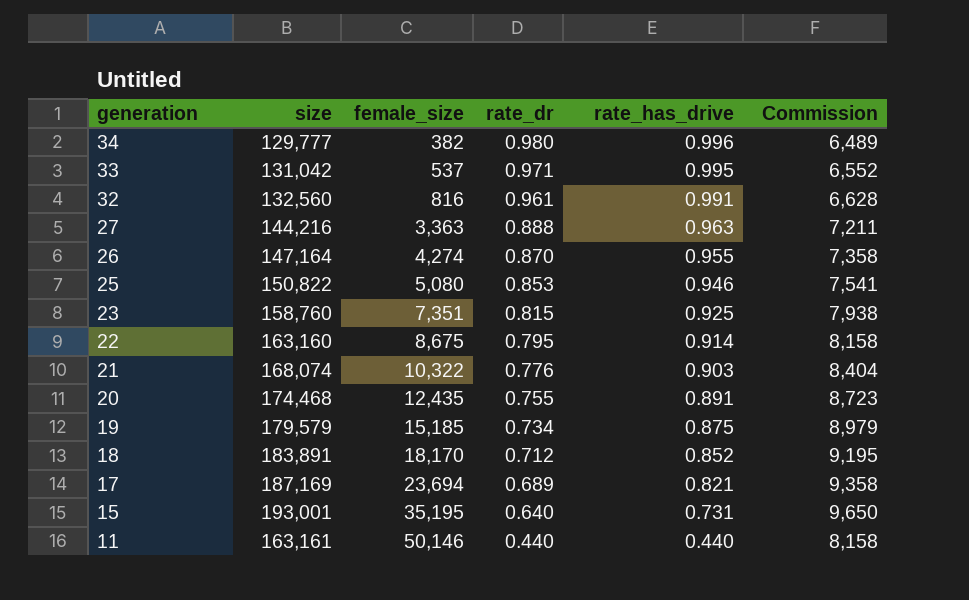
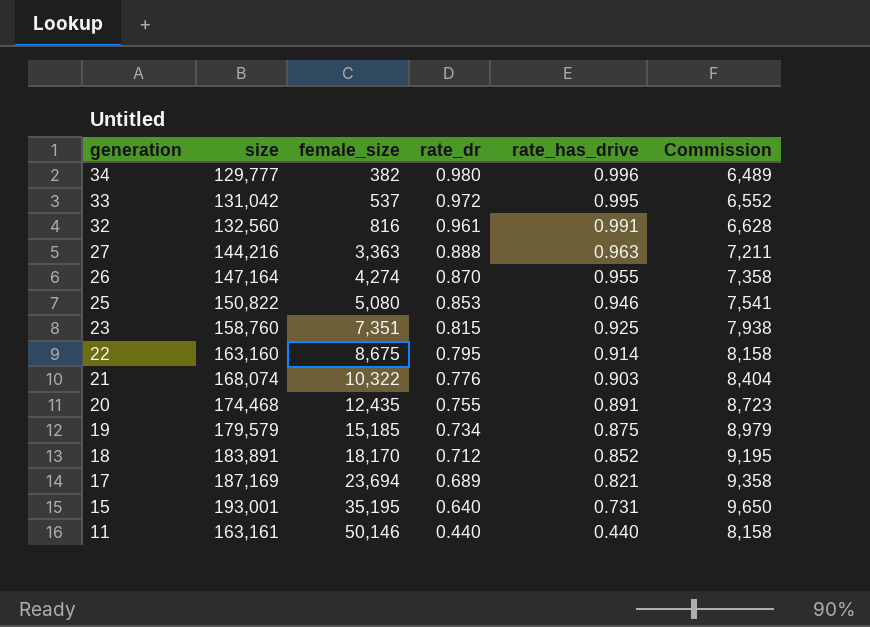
33 | rate_dr: 0.971 -> 0.972

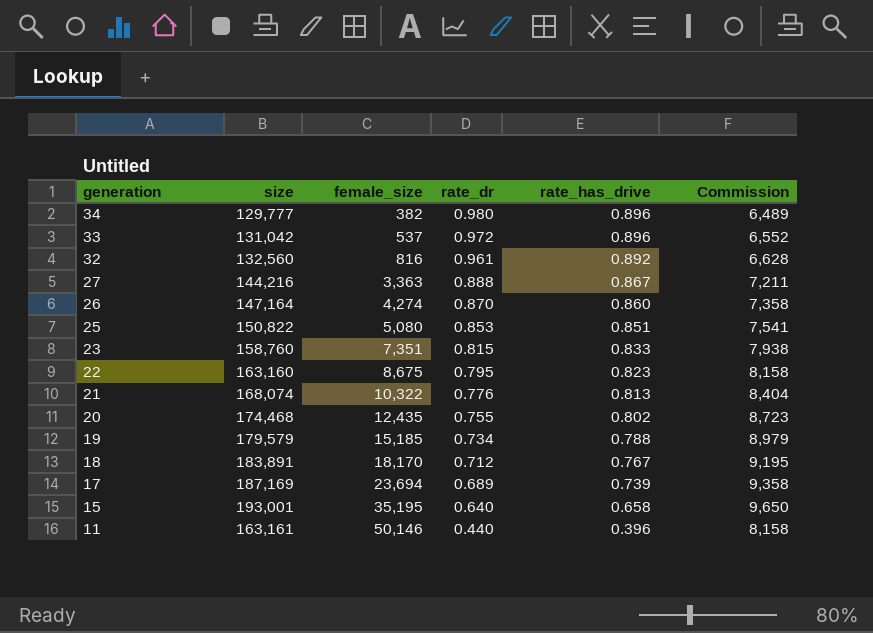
34 | rate_has_drive: 0.996 -> 0.896
33 | rate_has_drive: 0.995 -> 0.896
32 | rate_has_drive: 0.991 -> 0.892
27 | rate_has_drive: 0.963 -> 0.867
26 | rate_has_drive: 0.955 -> 0.860
25 | rate_has_drive: 0.946 -> 0.851
23 | rate_has_drive: 0.925 -> 0.833
22 | rate_has_drive: 0.914 -> 0.823
21 | rate_has_drive: 0.903 -> 0.813
20 | rate_has_drive: 0.891 -> 0.802
19 | rate_has_drive: 0.875 -> 0.788
18 | rate_has_drive: 0.852 -> 0.767
17 | rate_has_drive: 0.821 -> 0.739
15 | rate_has_drive: 0.731 -> 0.658
11 | rate_has_drive: 0.440 -> 0.396

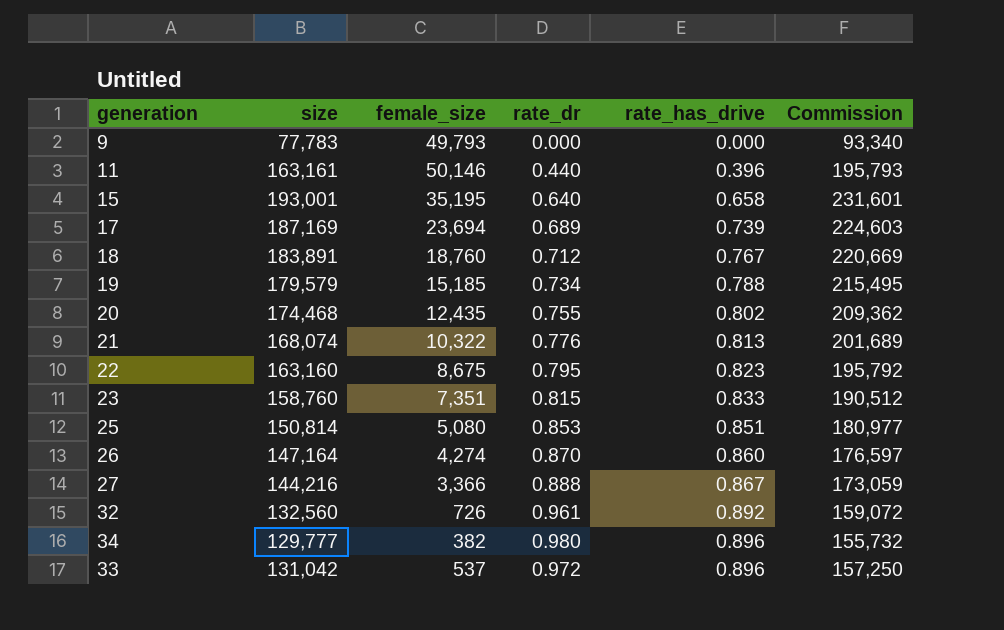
row order: generation descending -> rate_has_drive ascending
column Commission | formula: [size] * 0.05 -> [size] * 1.2
row 9: none -> 77,783 | 49,793 | 0.000 | 0.000 | 93,340
18 | female_size: 18,170 -> 18,760
25 | size: 150,822 -> 150,814
27 | female_size: 3,363 -> 3,366
32 | female_size: 816 -> 726

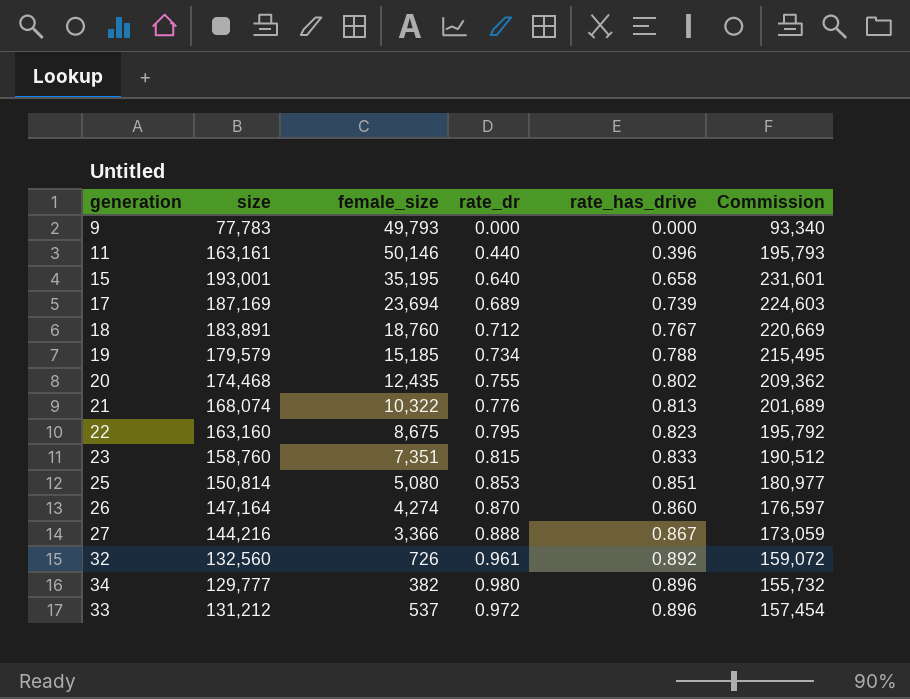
33 | size: 131,042 -> 131,212
33 | Commission: 157,250 -> 157,454

